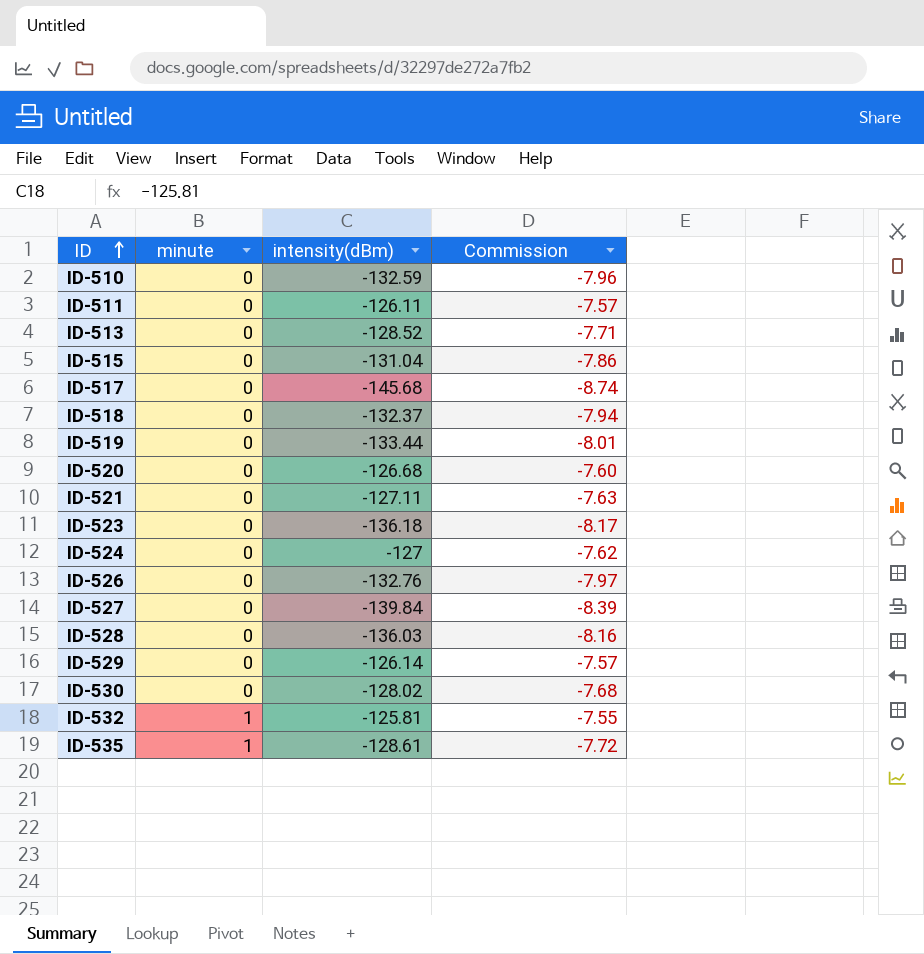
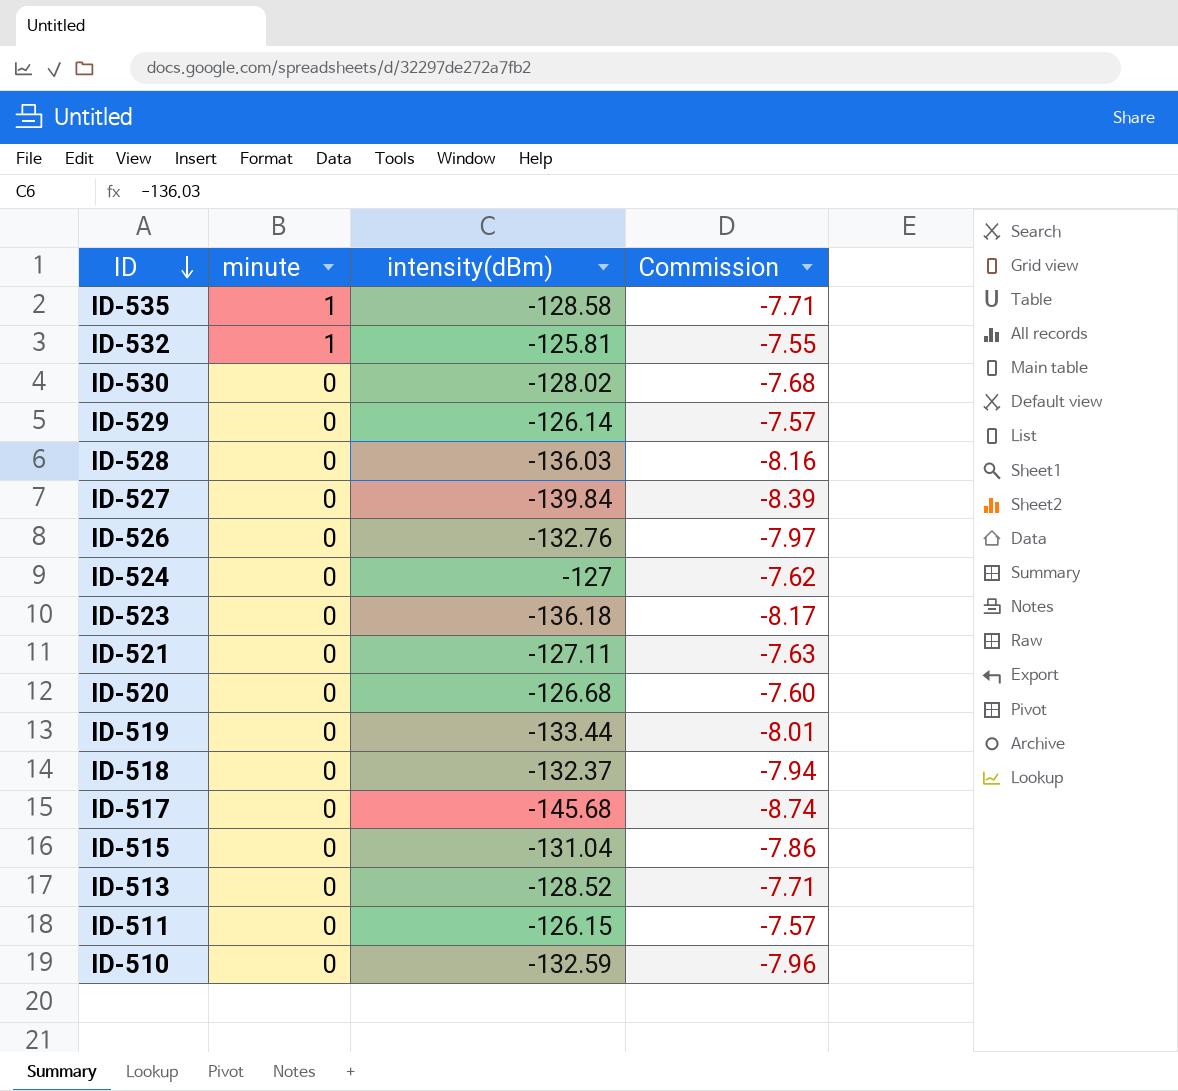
row order: ID ascending -> ID descending
ID-535 | intensity(dBm): -128.61 -> -128.58
ID-535 | Commission: -7.72 -> -7.71
ID-511 | intensity(dBm): -126.11 -> -126.15

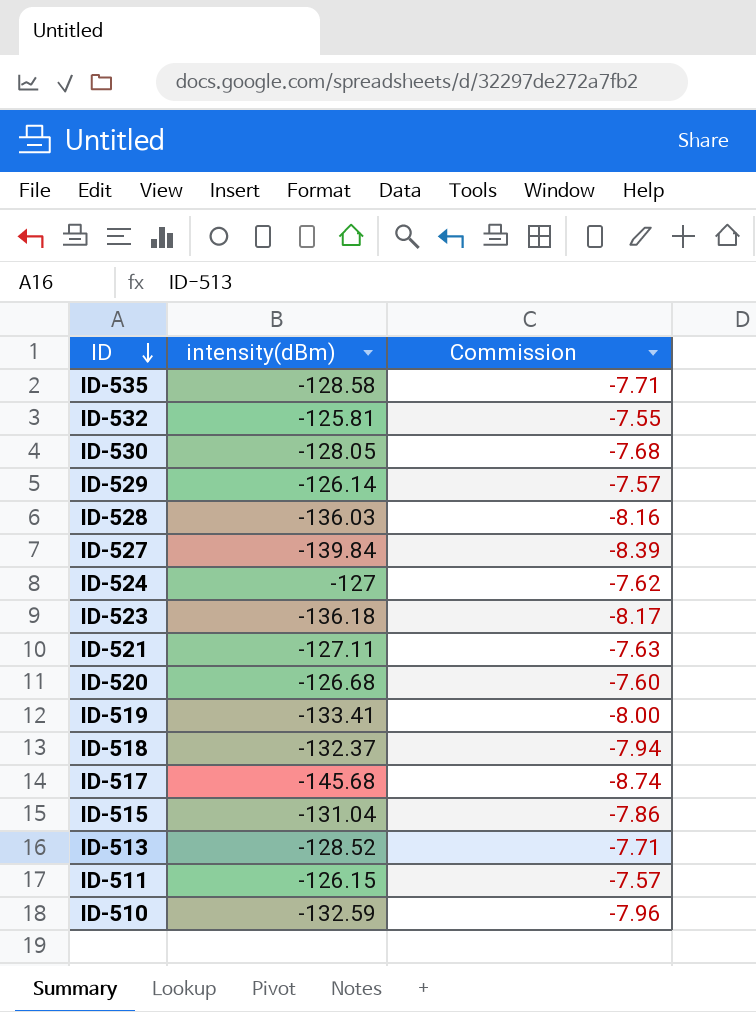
column minute | position: 2 -> none
row ID-526: 0 | -132.76 | -7.97 -> none
ID-530 | intensity(dBm): -128.02 -> -128.05
ID-519 | intensity(dBm): -133.44 -> -133.41
ID-519 | Commission: -8.01 -> -8.00

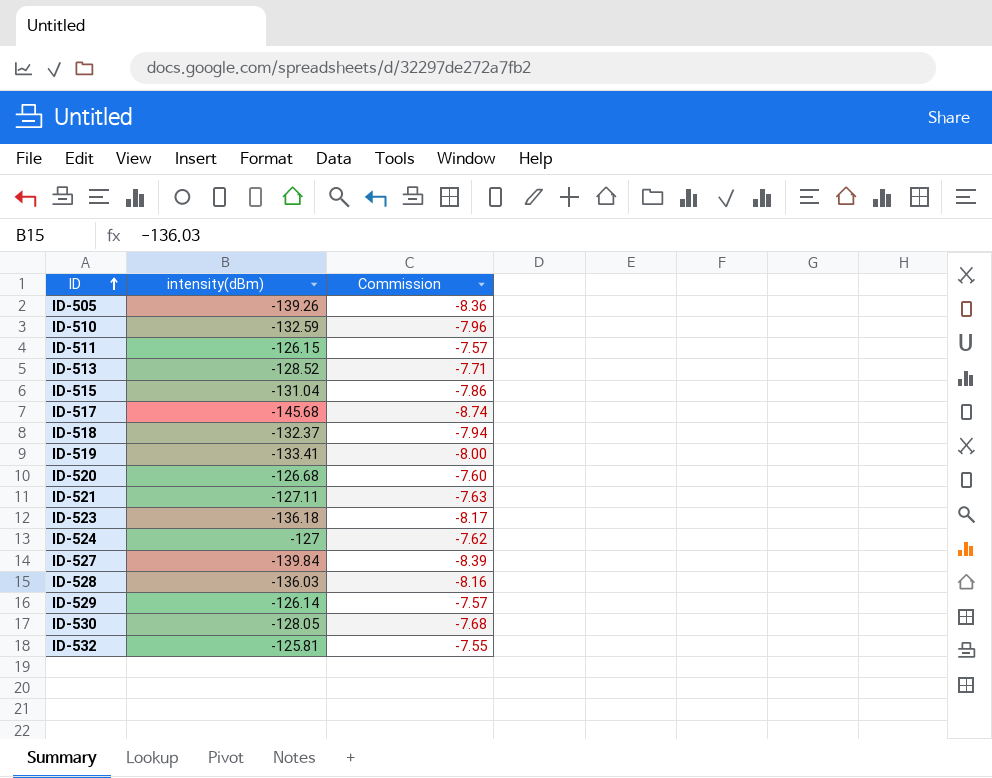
row order: ID descending -> ID ascending
row ID-535: -128.58 | -7.71 -> none
row ID-505: none -> -139.26 | -8.36

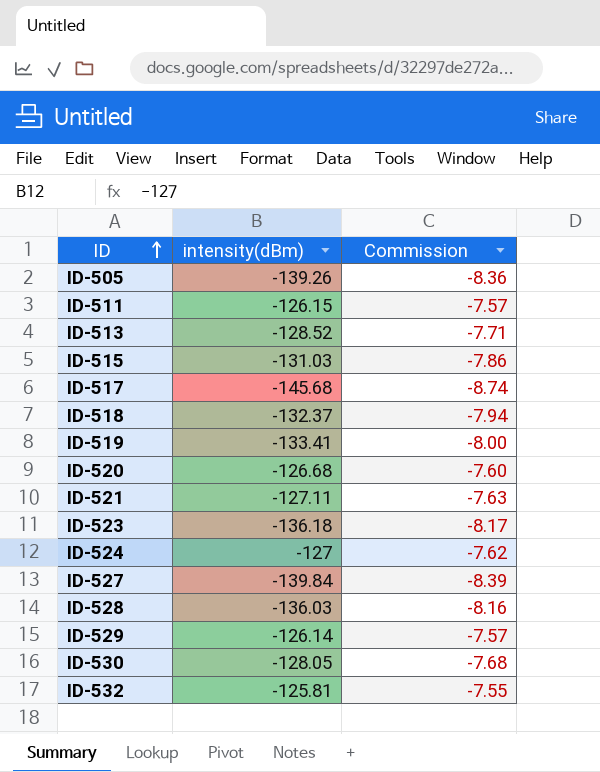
row ID-510: -132.59 | -7.96 -> none
ID-515 | intensity(dBm): -131.04 -> -131.03

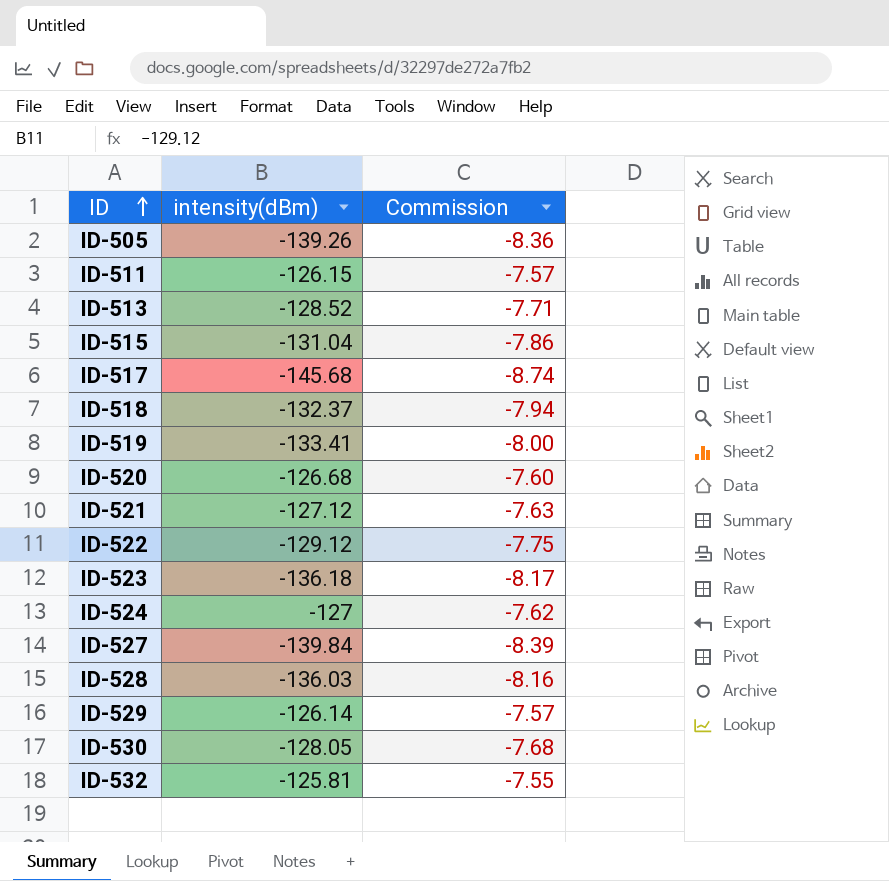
ID-515 | intensity(dBm): -131.03 -> -131.04
ID-521 | intensity(dBm): -127.11 -> -127.12
row ID-522: none -> -129.12 | -7.75

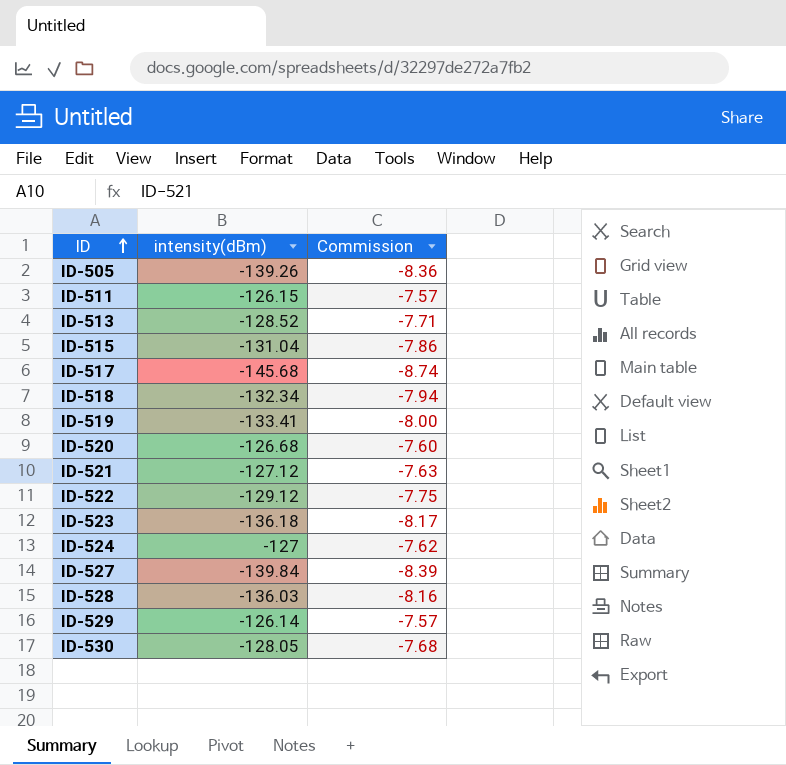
row ID-532: -125.81 | -7.55 -> none
ID-518 | intensity(dBm): -132.37 -> -132.34

